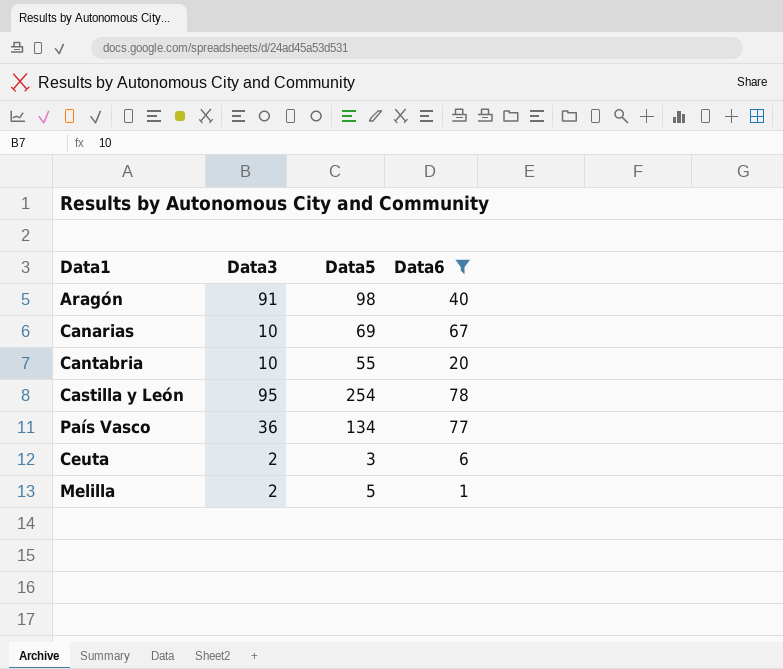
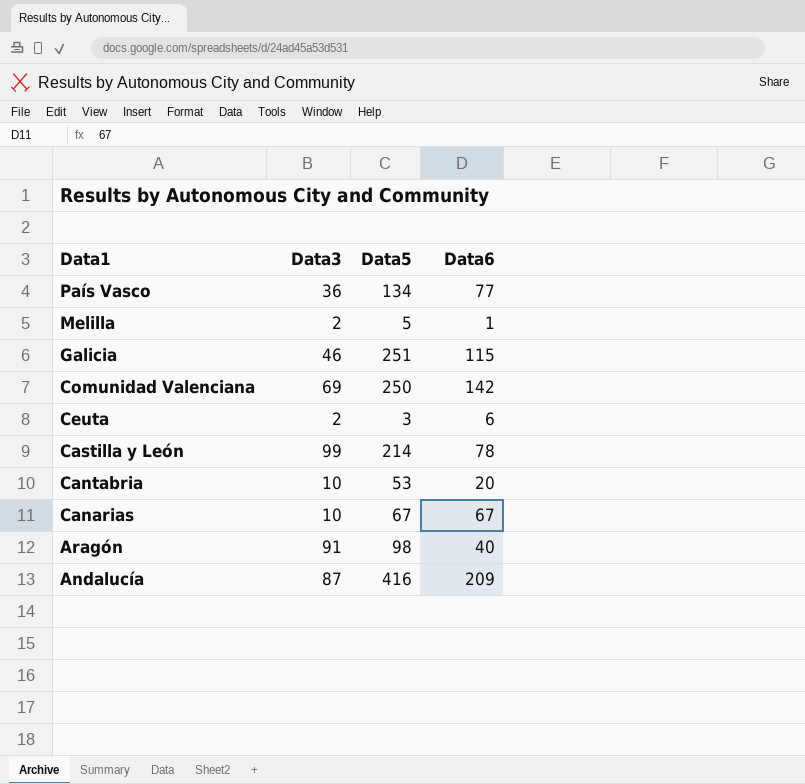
filter: Data6 <= 78 -> none
row order: none -> Data1 descending
Castilla y León | Data3: 95 -> 99
Castilla y León | Data5: 254 -> 214
Cantabria | Data5: 55 -> 53
Canarias | Data5: 69 -> 67

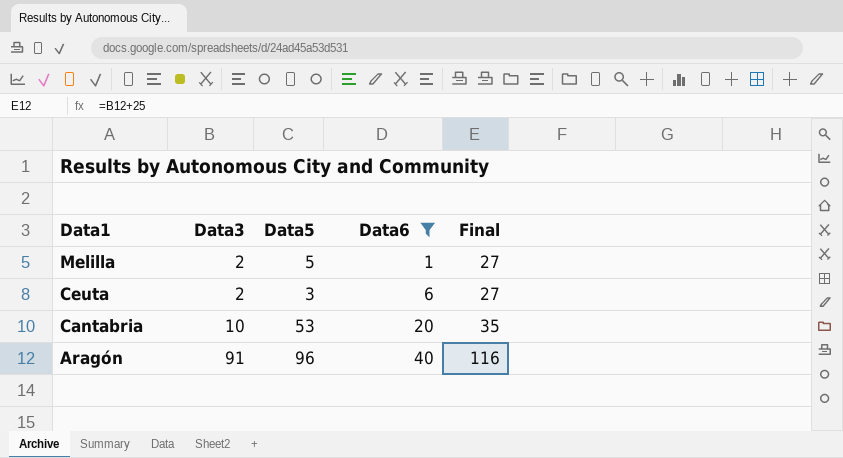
filter: none -> Data6 <= 40
column Final | formula: none -> [Data3] + 25
Aragón | Data5: 98 -> 96

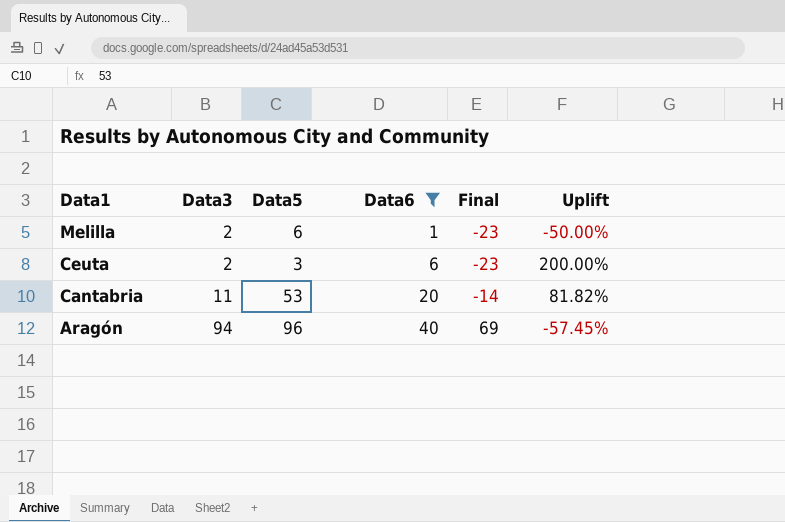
column Final | formula: [Data3] + 25 -> [Data3] - 25
column Uplift | formula: none -> ([Data6] - [Data3]) / [Data3]
Melilla | Data5: 5 -> 6
Cantabria | Data3: 10 -> 11
Aragón | Data3: 91 -> 94

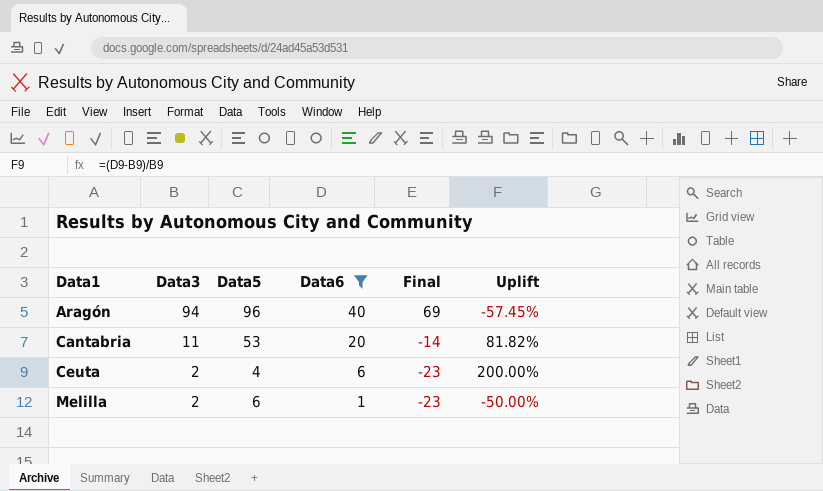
row order: Data1 descending -> Data1 ascending
Ceuta | Data5: 3 -> 4

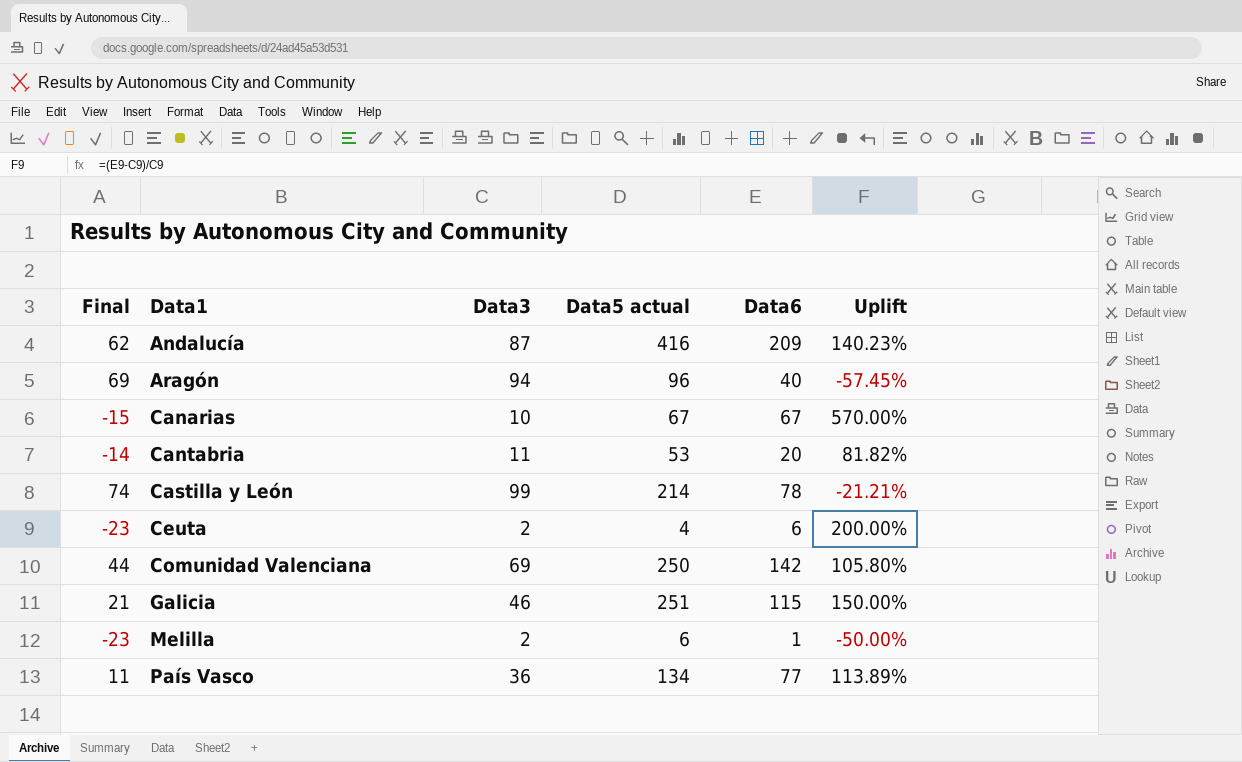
filter: Data6 <= 40 -> none
column Final | position: 5 -> 1
column name: Data5 -> Data5 actual

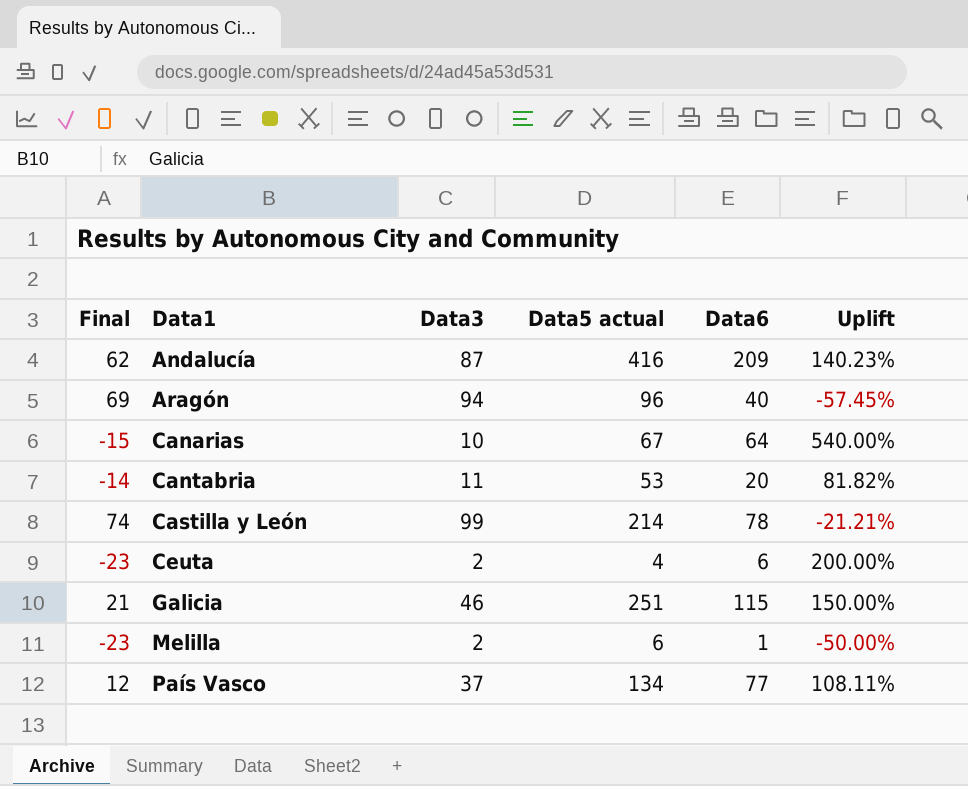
row Comunidad Valenciana: 44 | 69 | 250 | 142 | 105.80% -> none
Canarias | Data6: 67 -> 64
Canarias | Uplift: 570.00% -> 540.00%
País Vasco | Final: 11 -> 12
País Vasco | Data3: 36 -> 37
País Vasco | Uplift: 113.89% -> 108.11%

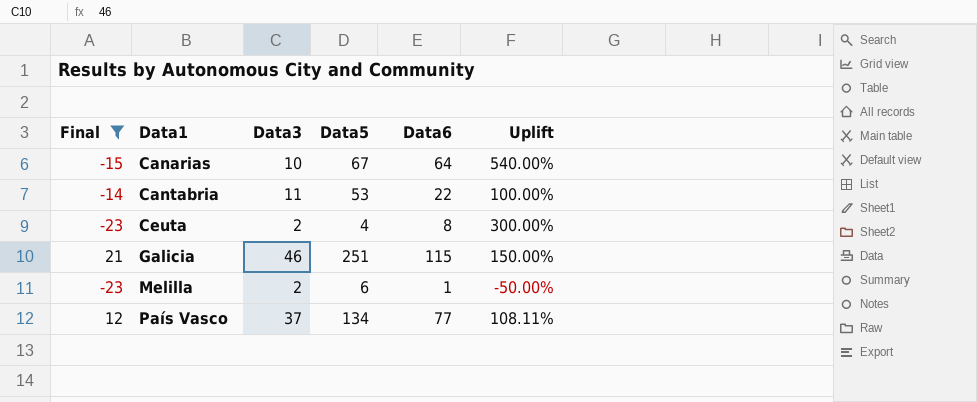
filter: none -> Final <= 21
column name: Data5 actual -> Data5
Cantabria | Data6: 20 -> 22
Cantabria | Uplift: 81.82% -> 100.00%
Ceuta | Data6: 6 -> 8
Ceuta | Uplift: 200.00% -> 300.00%

